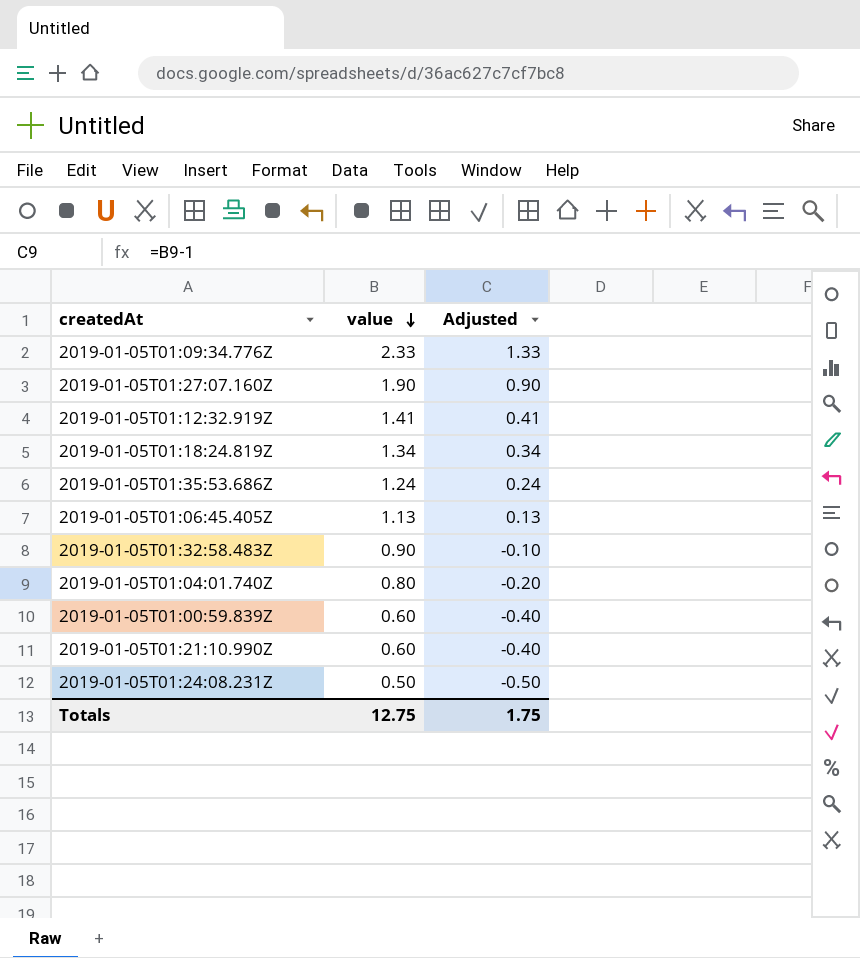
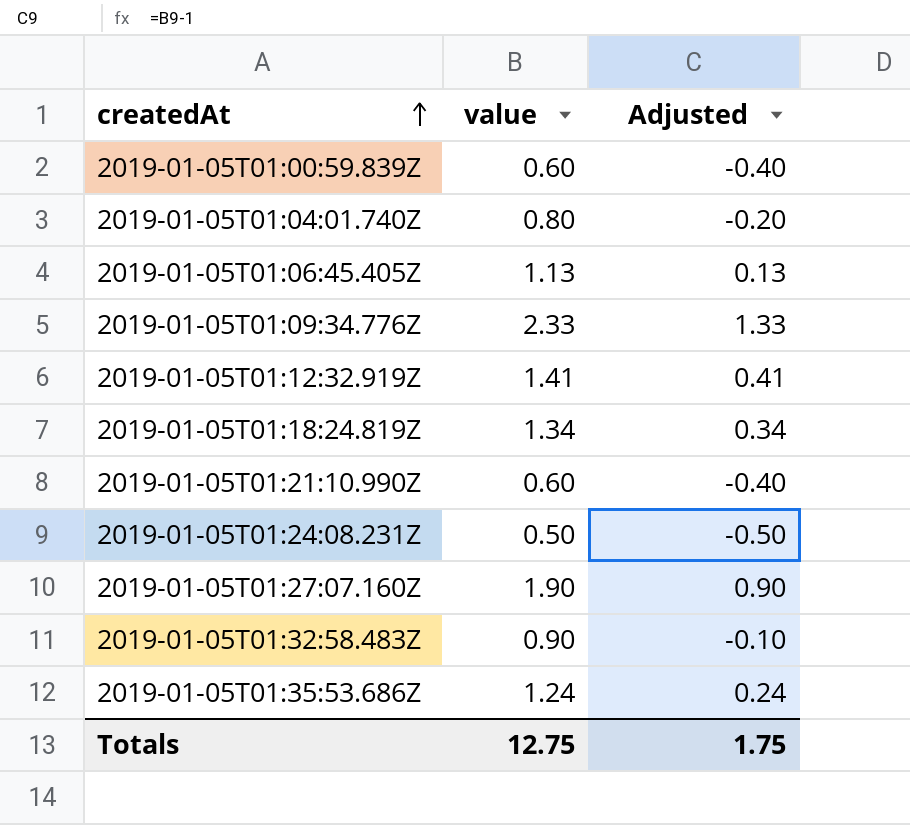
row order: value descending -> createdAt ascending

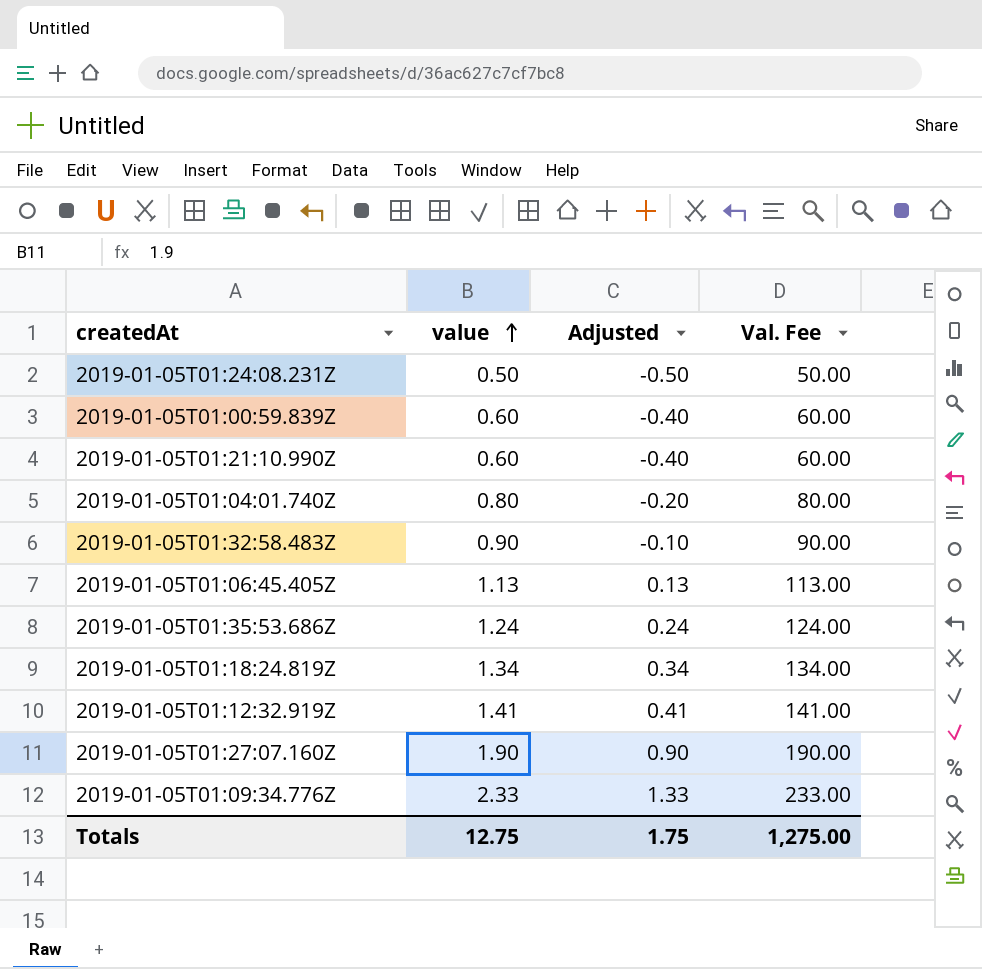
row order: createdAt ascending -> value ascending
column Val. Fee | formula: none -> [value] * 100

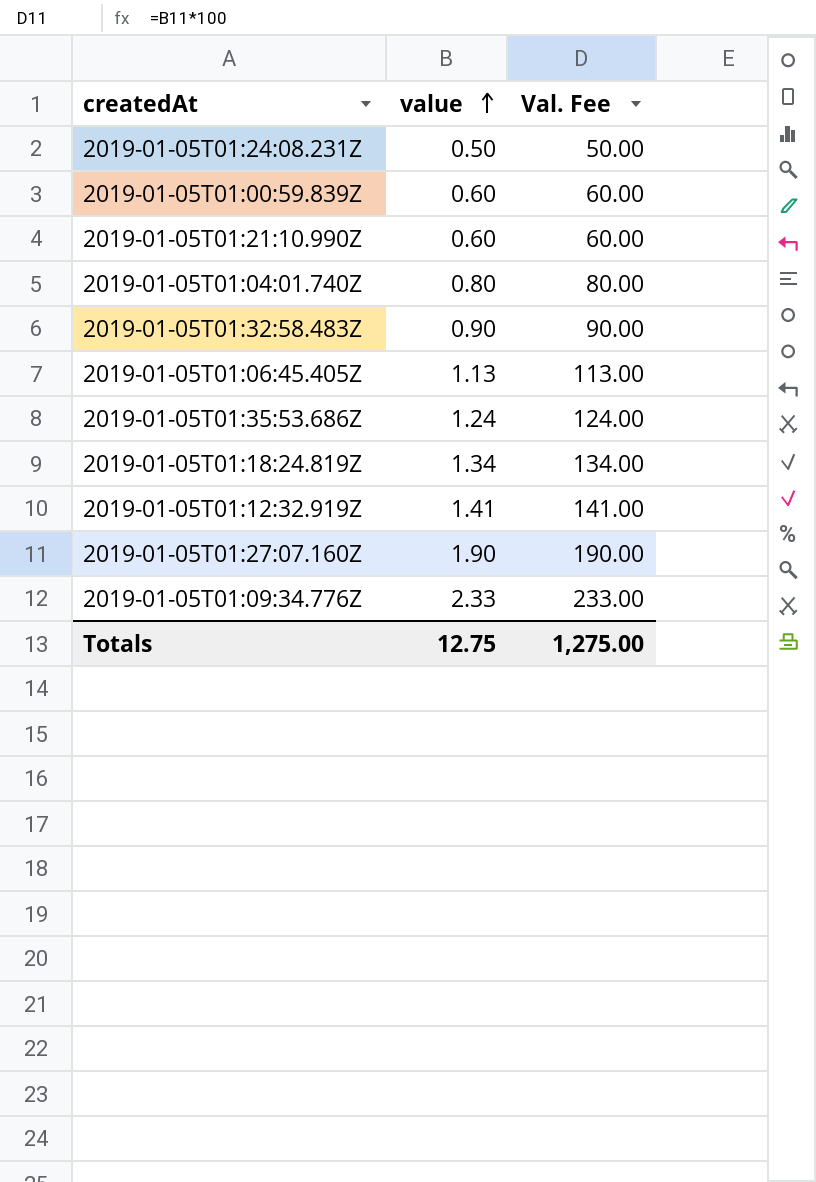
column Adjusted | formula: [value] - 1 -> none

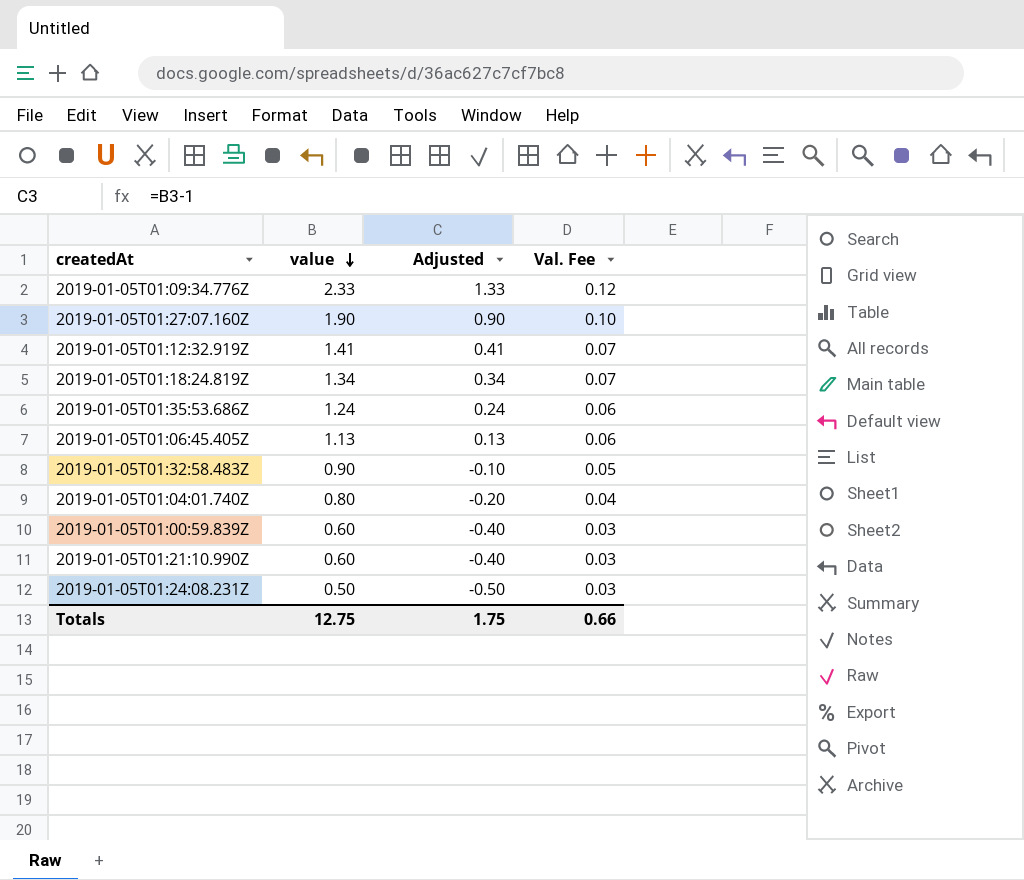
row order: value ascending -> value descending
column Adjusted | formula: none -> [value] - 1
column Val. Fee | formula: [value] * 100 -> [value] * 0.05
Totals | Val. Fee: 1,275.00 -> 0.66

